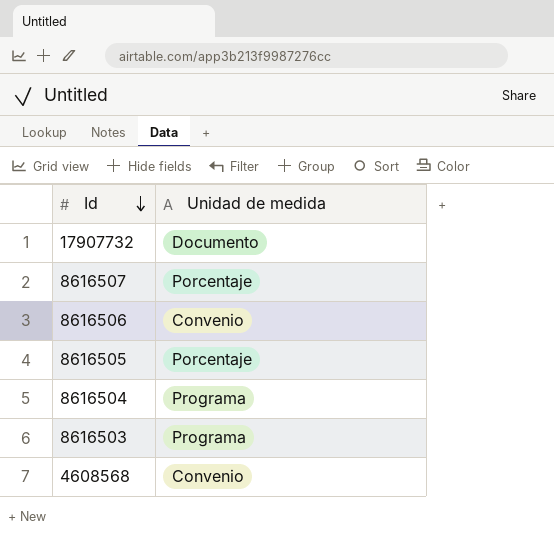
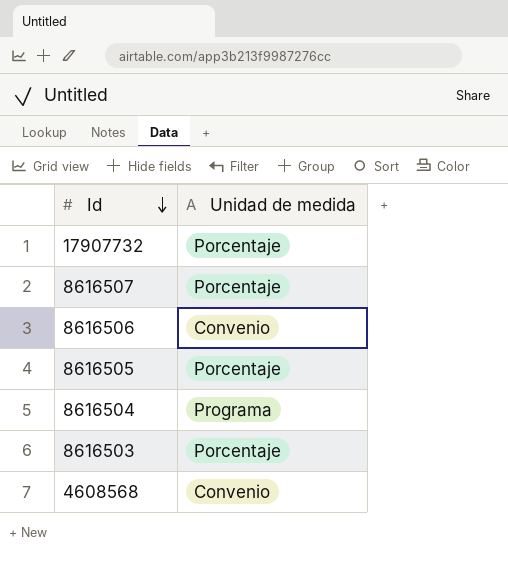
17907732 | Unidad de medida: Documento -> Porcentaje
8616503 | Unidad de medida: Programa -> Porcentaje

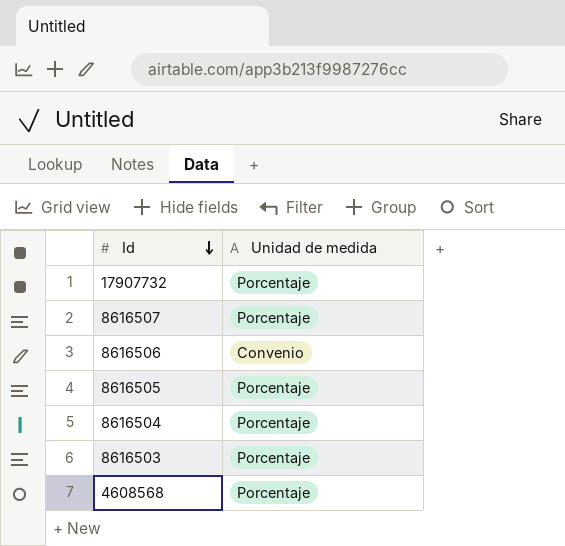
8616504 | Unidad de medida: Programa -> Porcentaje
4608568 | Unidad de medida: Convenio -> Porcentaje

